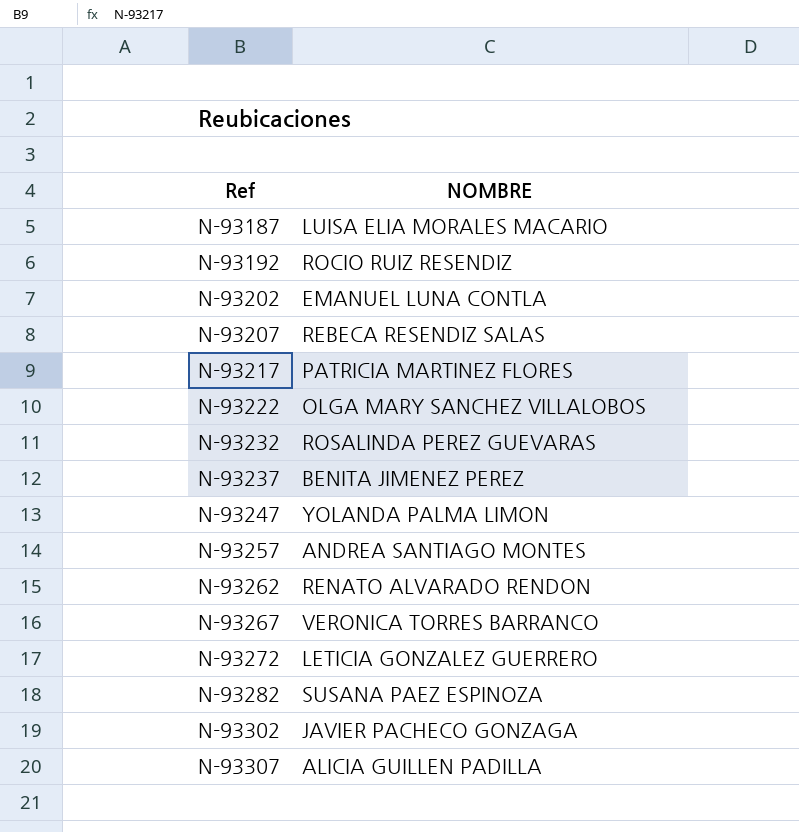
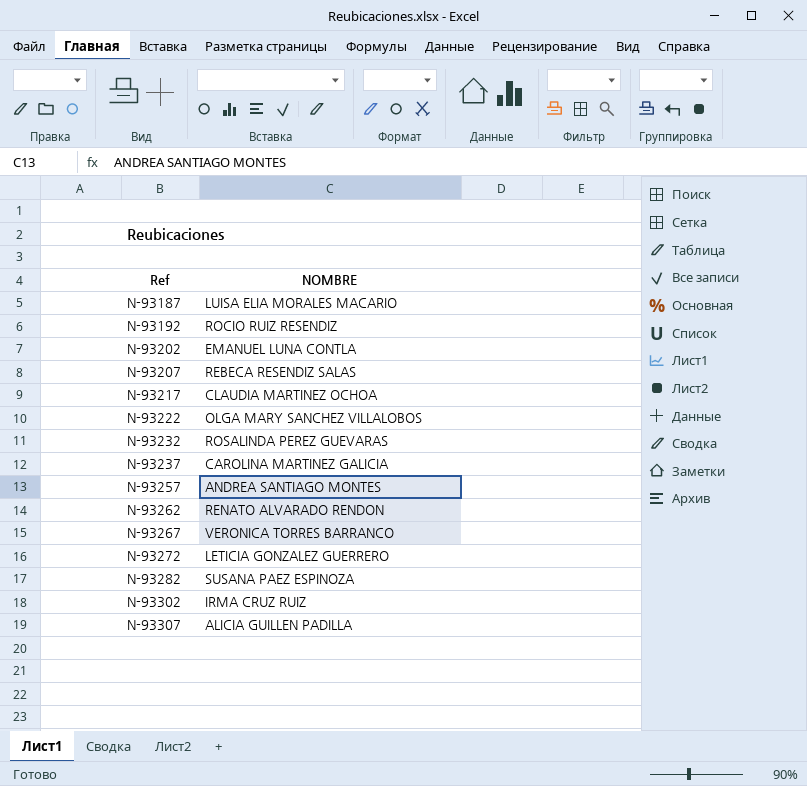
row N-93247: YOLANDA PALMA LIMON -> none
N-93217 | NOMBRE: PATRICIA MARTINEZ FLORES -> CLAUDIA MARTINEZ OCHOA
N-93237 | NOMBRE: BENITA JIMENEZ PEREZ -> CAROLINA MARTINEZ GALICIA
N-93302 | NOMBRE: JAVIER PACHECO GONZAGA -> IRMA CRUZ RUIZ

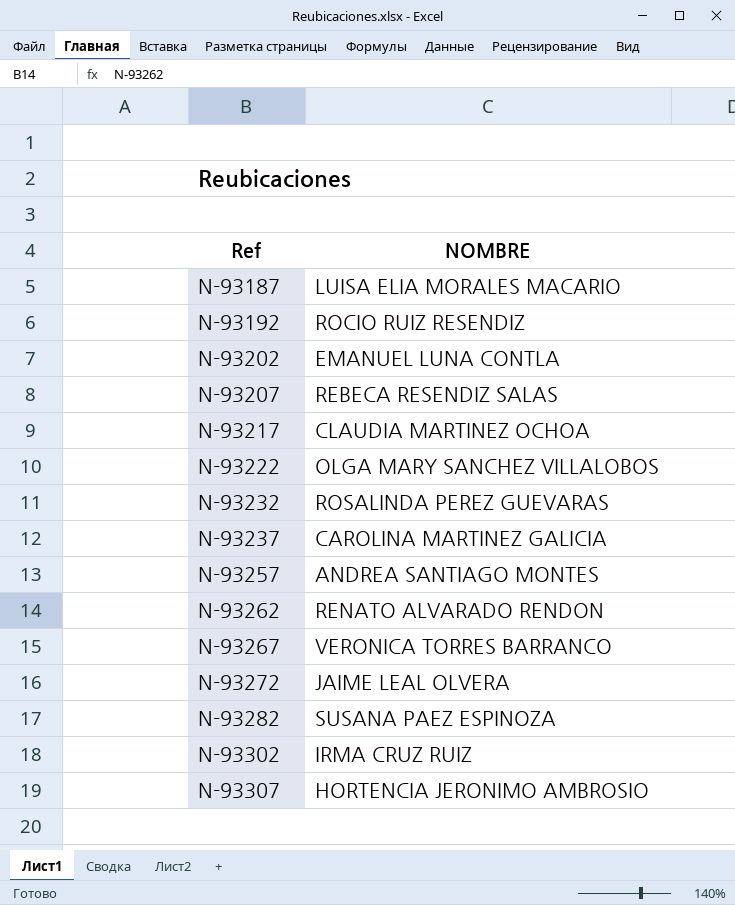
N-93272 | NOMBRE: LETICIA GONZALEZ GUERRERO -> JAIME LEAL OLVERA
N-93307 | NOMBRE: ALICIA GUILLEN PADILLA -> HORTENCIA JERONIMO AMBROSIO

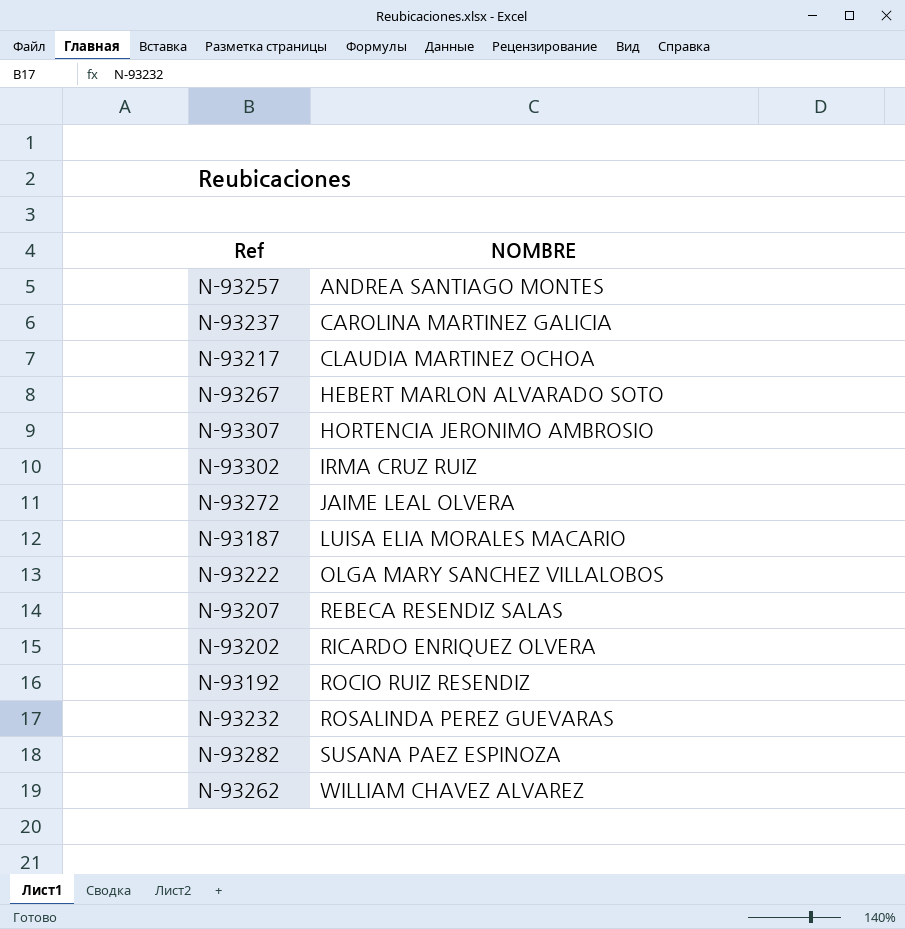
row order: Ref ascending -> NOMBRE ascending
N-93267 | NOMBRE: VERONICA TORRES BARRANCO -> HEBERT MARLON ALVARADO SOTO
N-93202 | NOMBRE: EMANUEL LUNA CONTLA -> RICARDO ENRIQUEZ OLVERA
N-93262 | NOMBRE: RENATO ALVARADO RENDON -> WILLIAM CHAVEZ ALVAREZ

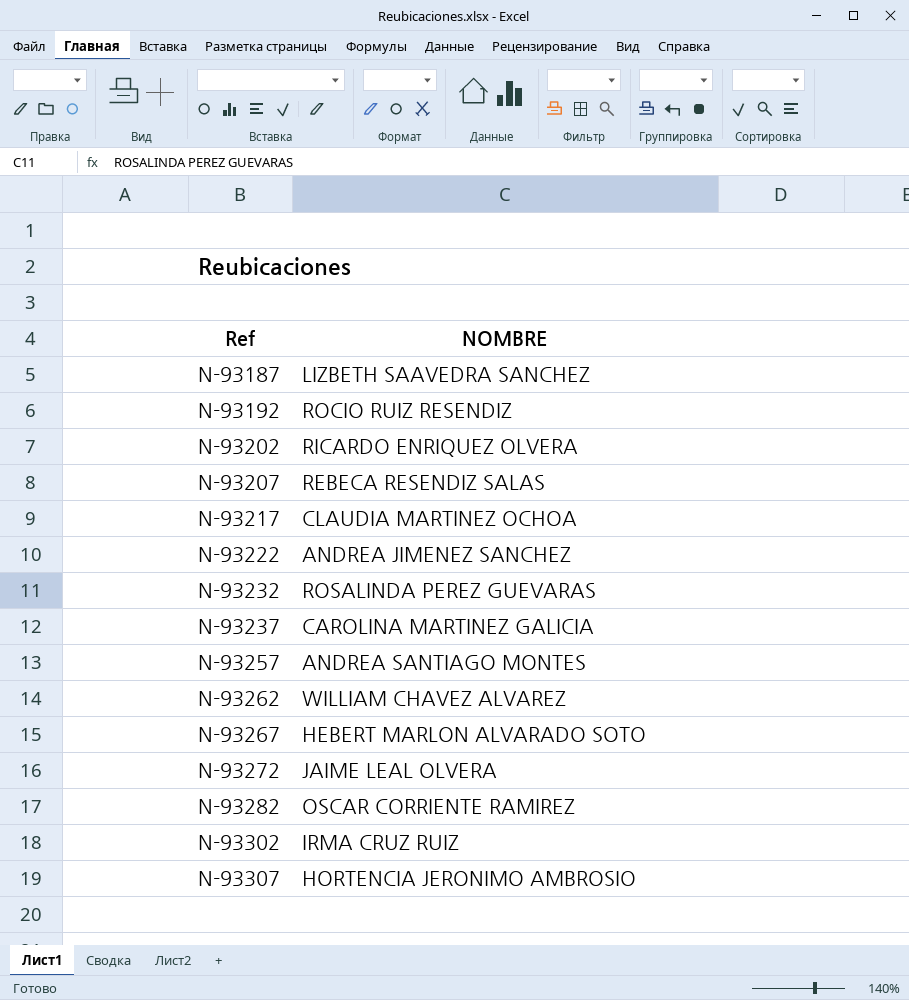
row order: NOMBRE ascending -> Ref ascending
N-93187 | NOMBRE: LUISA ELIA MORALES MACARIO -> LIZBETH SAAVEDRA SANCHEZ
N-93222 | NOMBRE: OLGA MARY SANCHEZ VILLALOBOS -> ANDREA JIMENEZ SANCHEZ
N-93282 | NOMBRE: SUSANA PAEZ ESPINOZA -> OSCAR CORRIENTE RAMIREZ

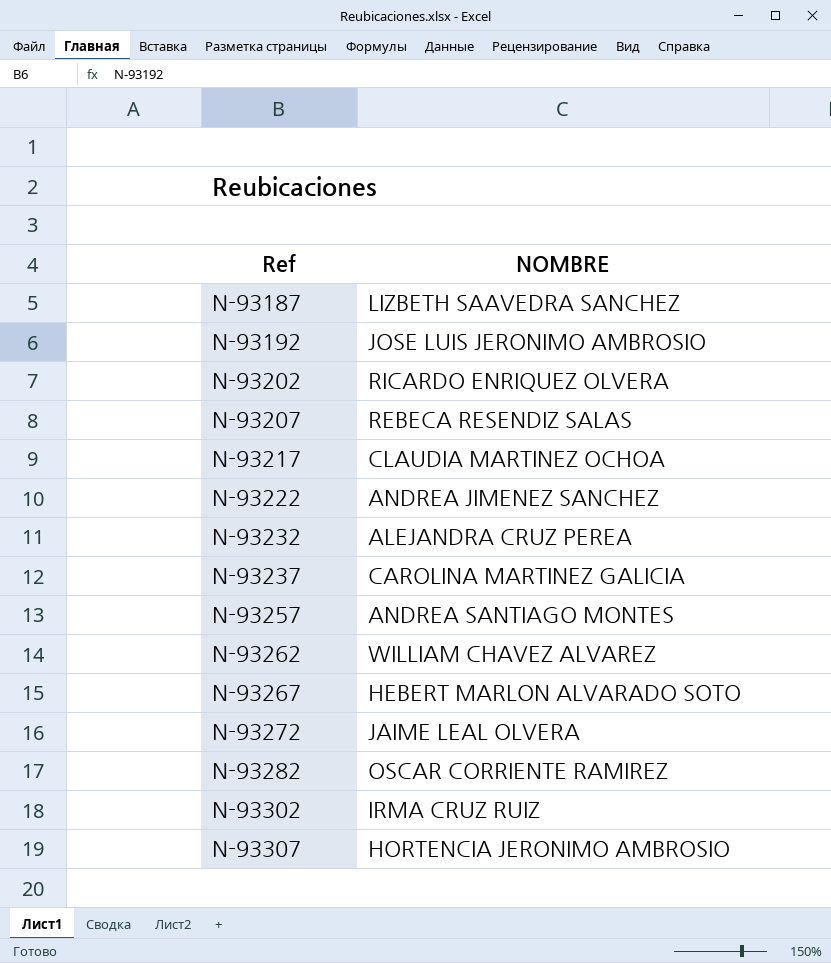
N-93192 | NOMBRE: ROCIO RUIZ RESENDIZ -> JOSE LUIS JERONIMO AMBROSIO
N-93232 | NOMBRE: ROSALINDA PEREZ GUEVARAS -> ALEJANDRA CRUZ PEREA

